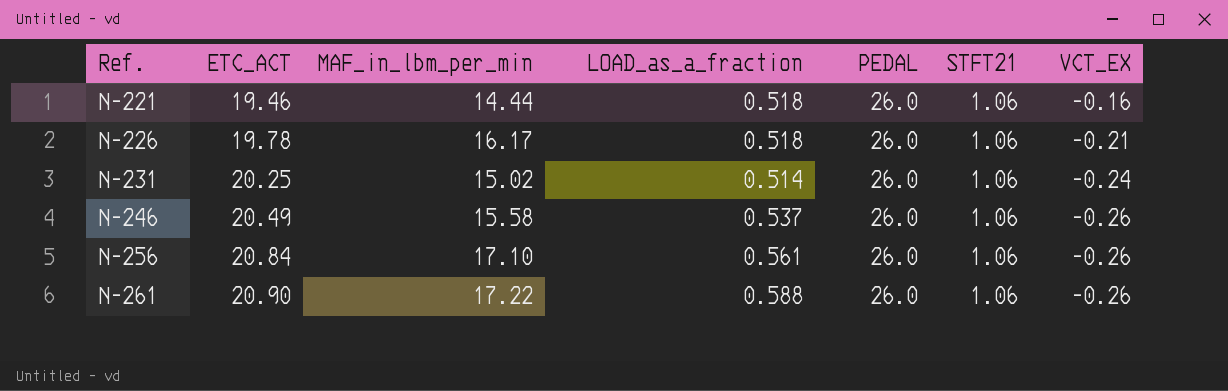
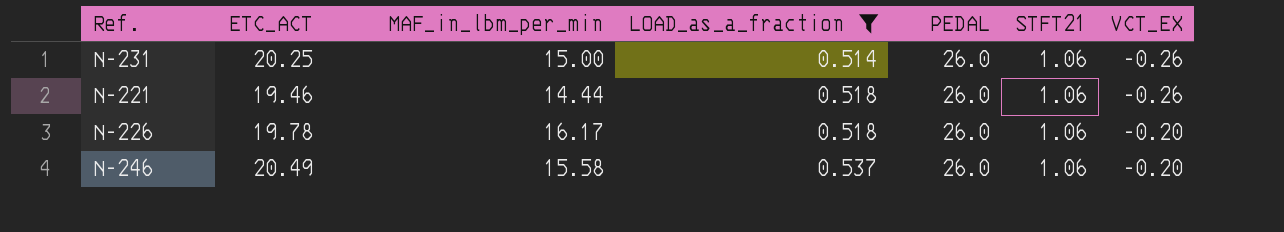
filter: none -> LOAD_as_a_fraction <= 0.537
row order: Ref. ascending -> LOAD_as_a_fraction ascending
N-231 | MAF_in_lbm_per_min: 15.02 -> 15.00
N-231 | VCT_EX: -0.24 -> -0.26
N-221 | VCT_EX: -0.16 -> -0.26
N-226 | VCT_EX: -0.21 -> -0.20
N-246 | VCT_EX: -0.26 -> -0.20

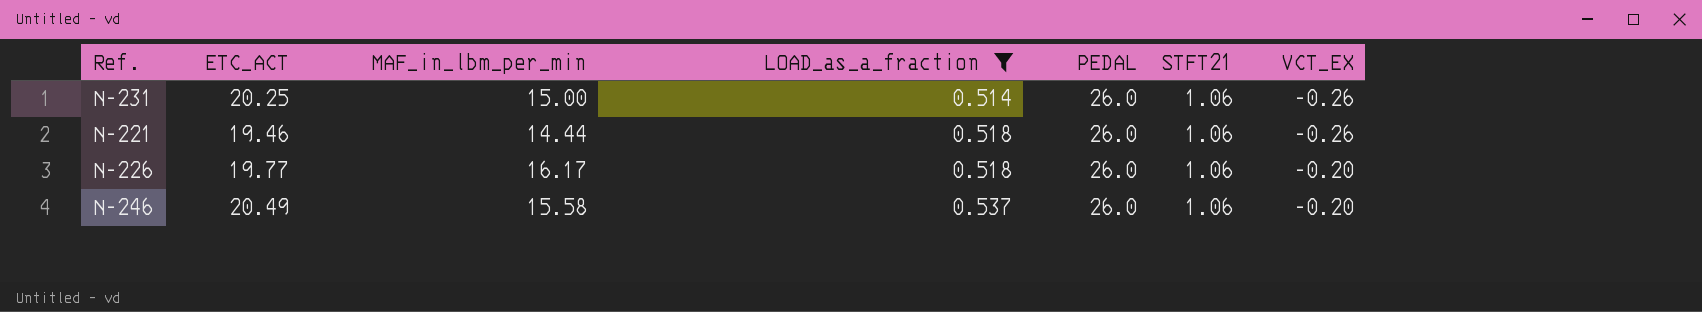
N-226 | ETC_ACT: 19.78 -> 19.77

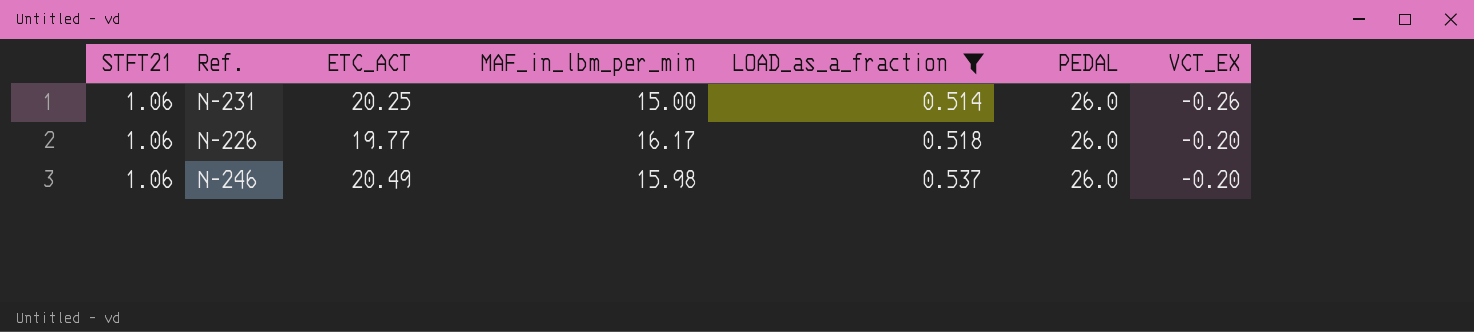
column STFT21 | position: 6 -> 1
row N-221: 19.46 | 14.44 | 0.518 | 26.0 | 1.06 | -0.26 -> none
N-246 | MAF_in_lbm_per_min: 15.58 -> 15.98

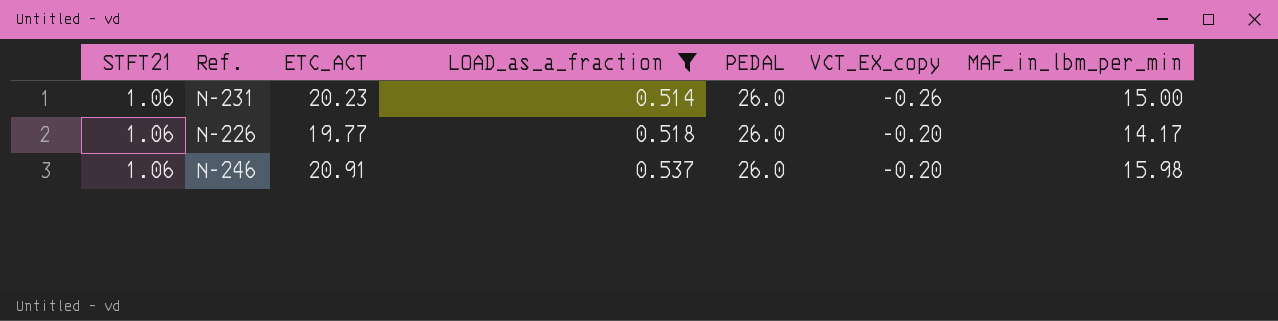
column name: VCT_EX -> VCT_EX_copy
column MAF_in_lbm_per_min | position: 4 -> 7
N-231 | ETC_ACT: 20.25 -> 20.23
N-226 | MAF_in_lbm_per_min: 16.17 -> 14.17
N-246 | ETC_ACT: 20.49 -> 20.91

